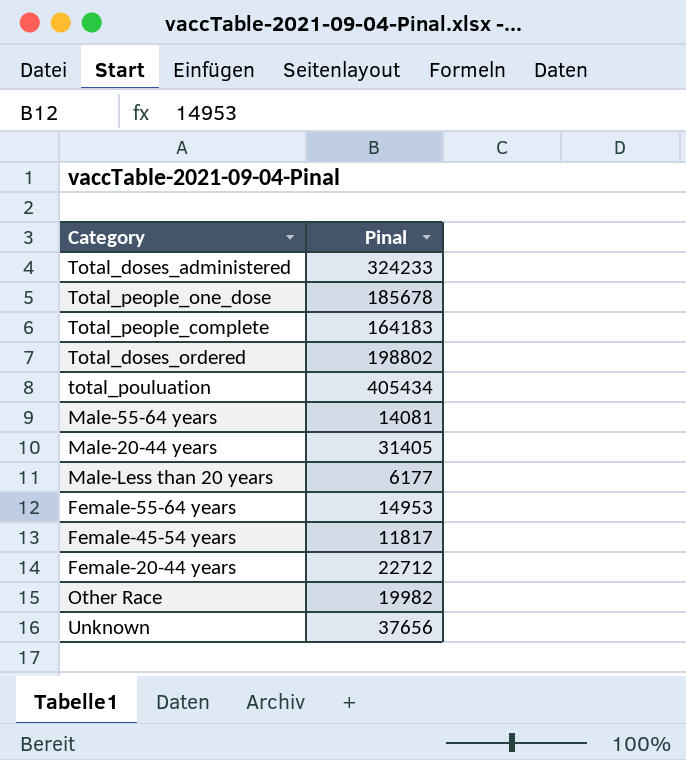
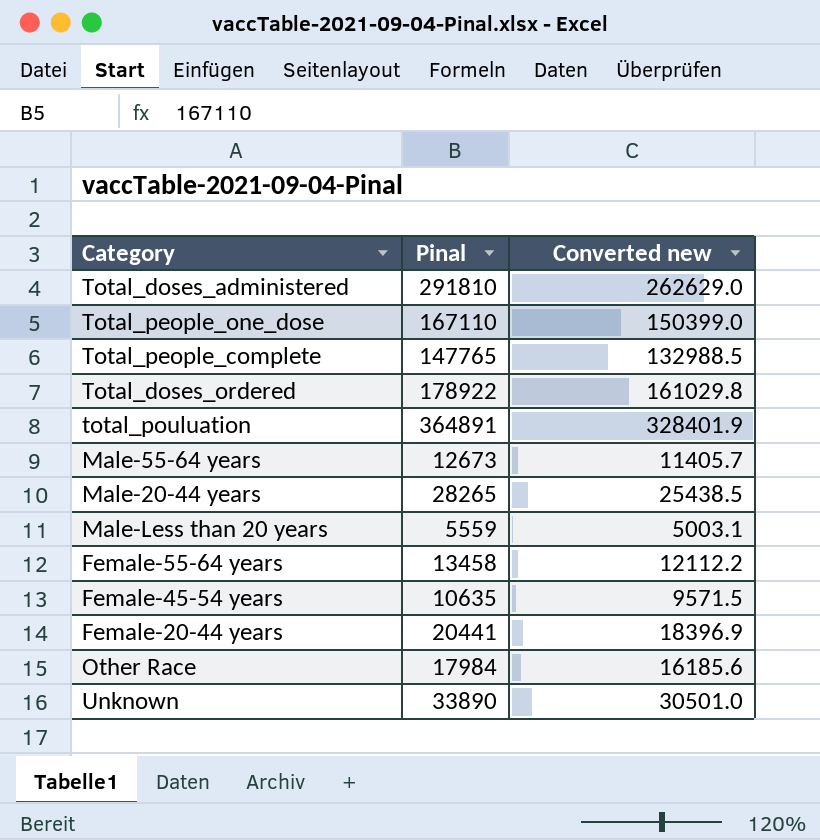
column Converted new | formula: none -> [Pinal] * 0.9
Total_doses_administered | Pinal: 324233 -> 291810
Total_people_one_dose | Pinal: 185678 -> 167110
Total_people_complete | Pinal: 164183 -> 147765
Total_doses_ordered | Pinal: 198802 -> 178922
total_pouluation | Pinal: 405434 -> 364891
Male-55-64 years | Pinal: 14081 -> 12673
Male-20-44 years | Pinal: 31405 -> 28265
Male-Less than 20 years | Pinal: 6177 -> 5559
Female-55-64 years | Pinal: 14953 -> 13458
Female-45-54 years | Pinal: 11817 -> 10635
Female-20-44 years | Pinal: 22712 -> 20441
Other Race | Pinal: 19982 -> 17984
Unknown | Pinal: 37656 -> 33890

